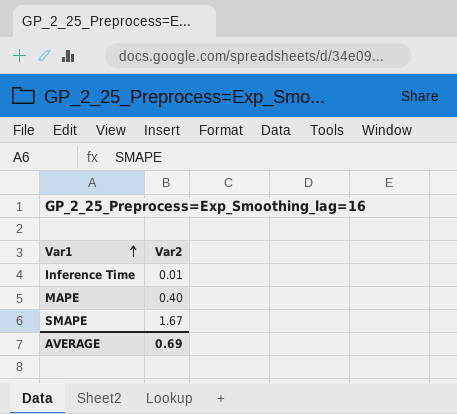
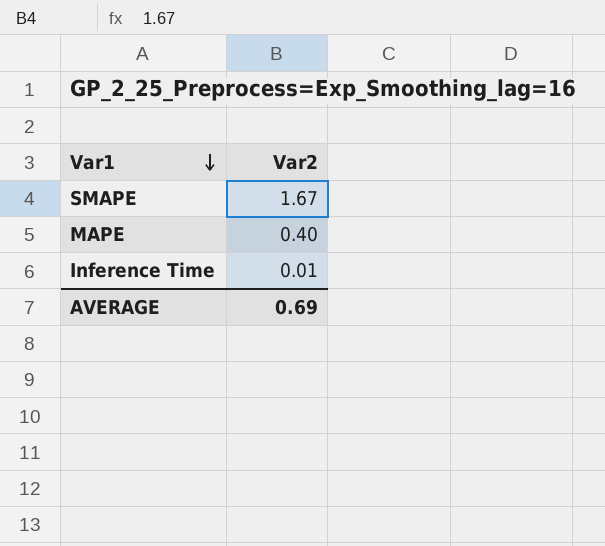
row order: Var1 ascending -> Var1 descending

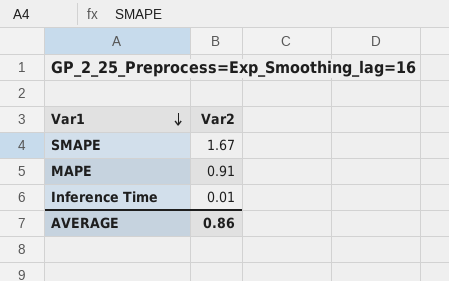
MAPE | Var2: 0.40 -> 0.91
AVERAGE | Var2: 0.69 -> 0.86

